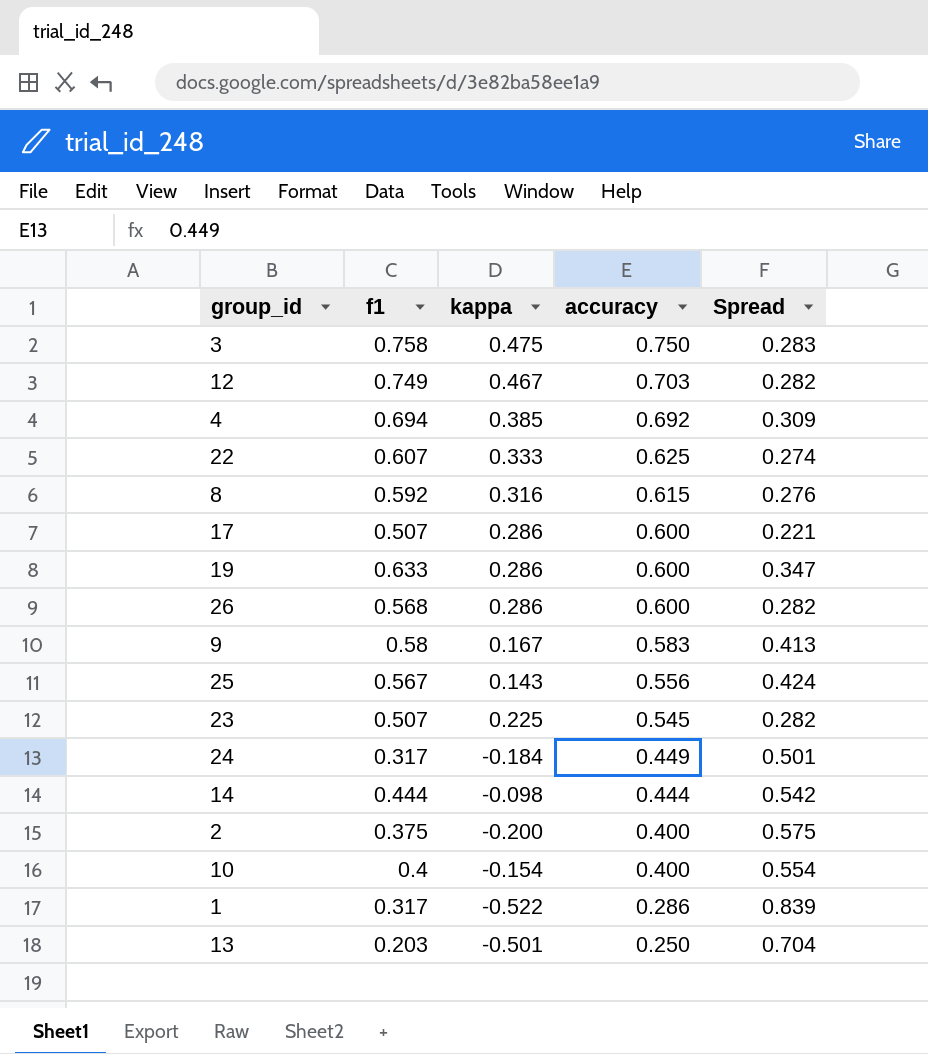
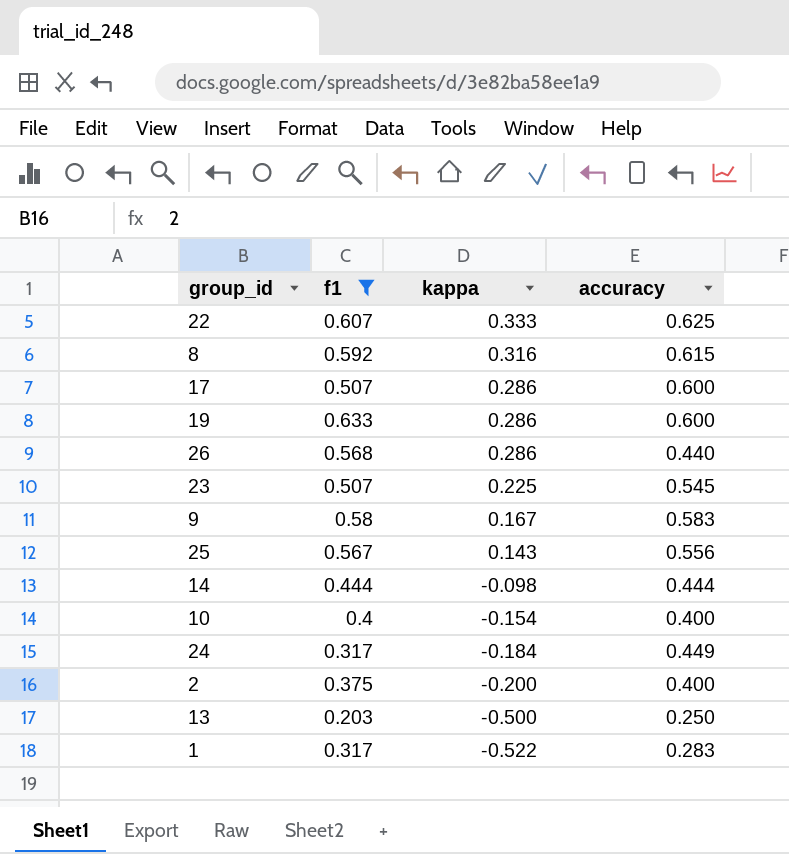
filter: none -> f1 <= 0.633
row order: accuracy descending -> kappa descending
column Spread | formula: [f1] - [kappa] -> none
26 | accuracy: 0.600 -> 0.440
13 | kappa: -0.501 -> -0.500
1 | accuracy: 0.286 -> 0.283

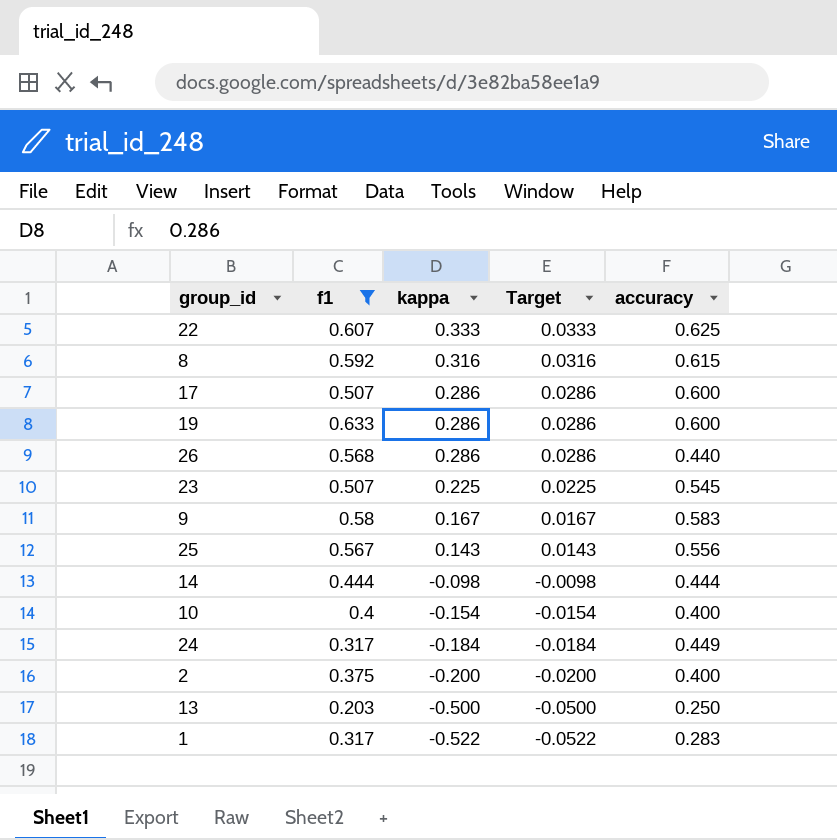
column Target | formula: none -> [kappa] * 0.1

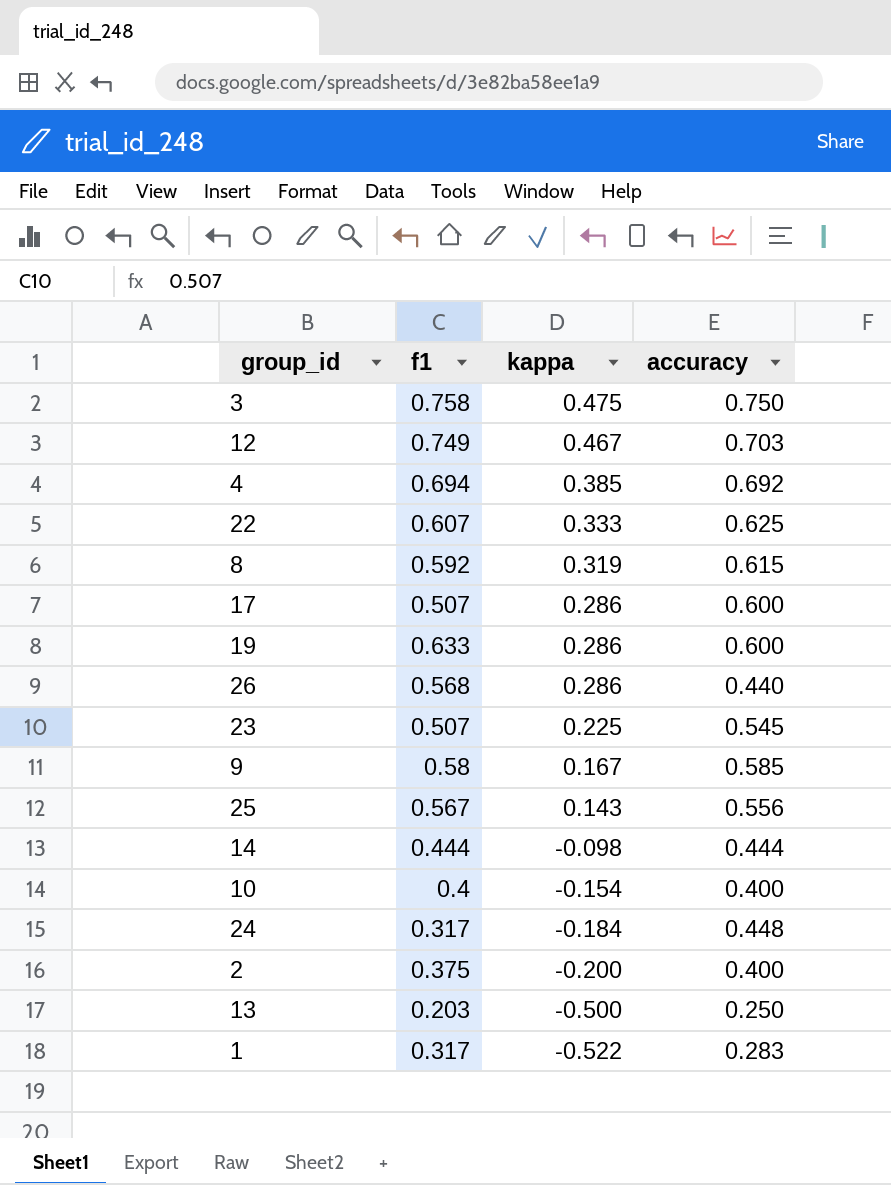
filter: f1 <= 0.633 -> none
column Target | formula: [kappa] * 0.1 -> none
8 | kappa: 0.316 -> 0.319
9 | accuracy: 0.583 -> 0.585
24 | accuracy: 0.449 -> 0.448

